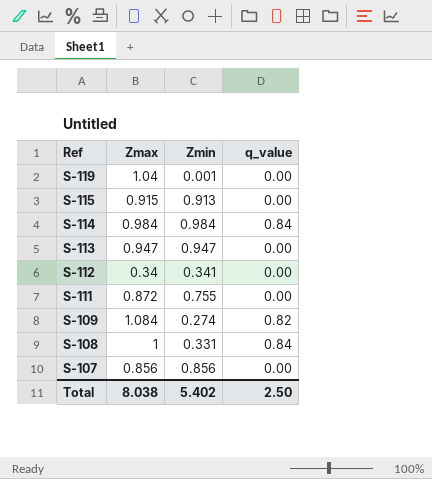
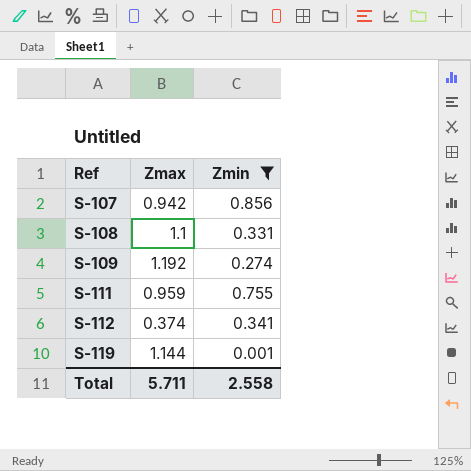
filter: none -> Zmin <= 0.856
row order: Ref descending -> Ref ascending
column q_value | position: 4 -> none
S-107 | Zmax: 0.856 -> 0.942
S-108 | Zmax: 1 -> 1.1
S-109 | Zmax: 1.084 -> 1.192
S-111 | Zmax: 0.872 -> 0.959
S-112 | Zmax: 0.34 -> 0.374
S-119 | Zmax: 1.04 -> 1.144
Total | Zmax: 8.038 -> 5.711
Total | Zmin: 5.402 -> 2.558

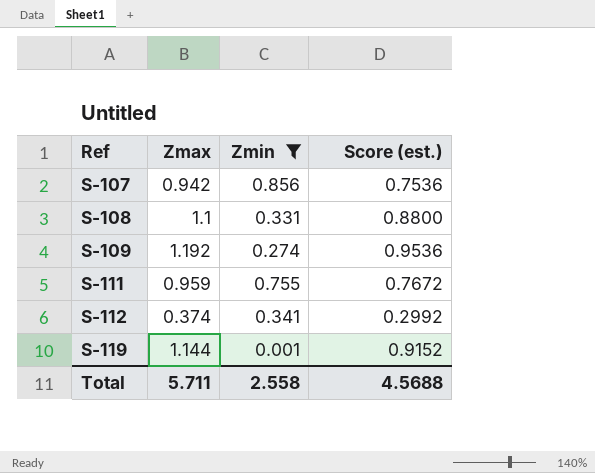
column Score (est.) | formula: none -> [Zmax] * 0.8

